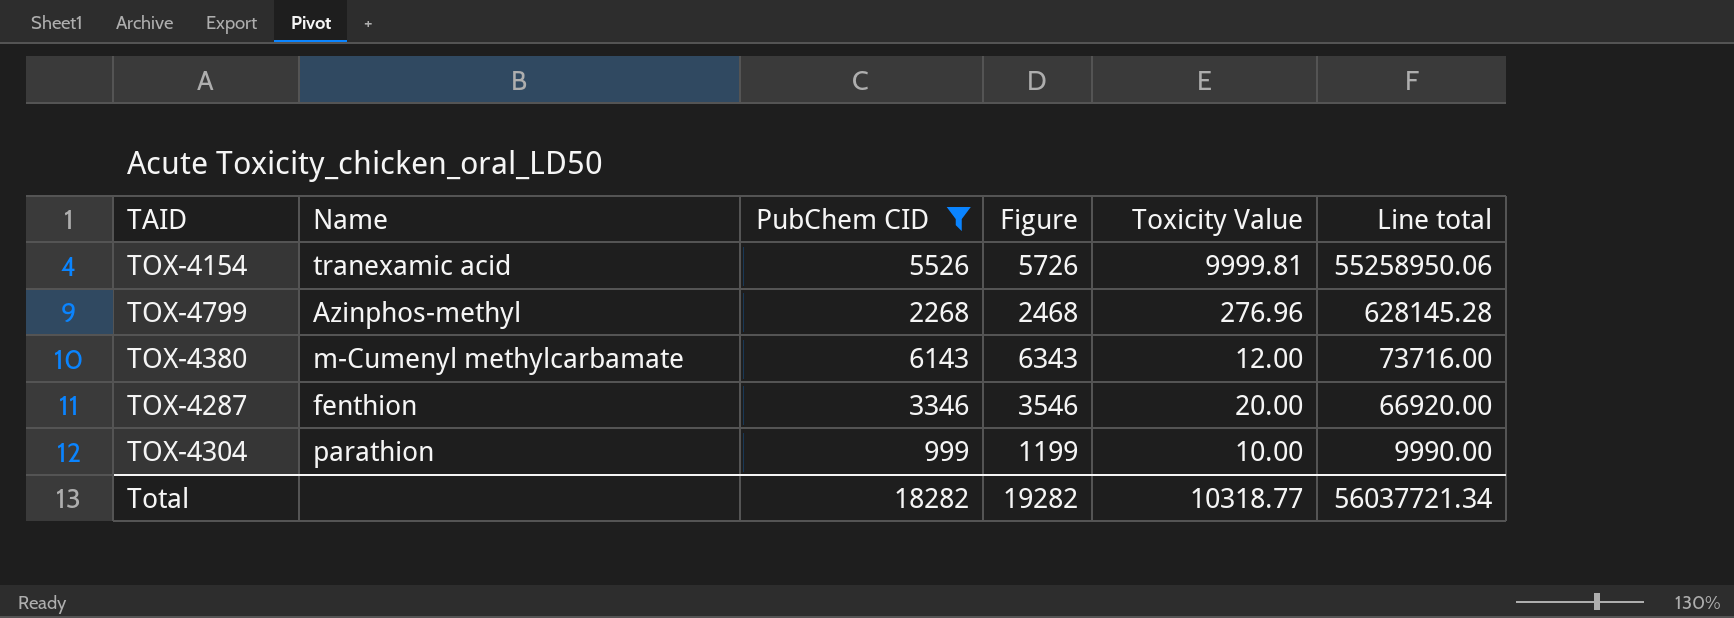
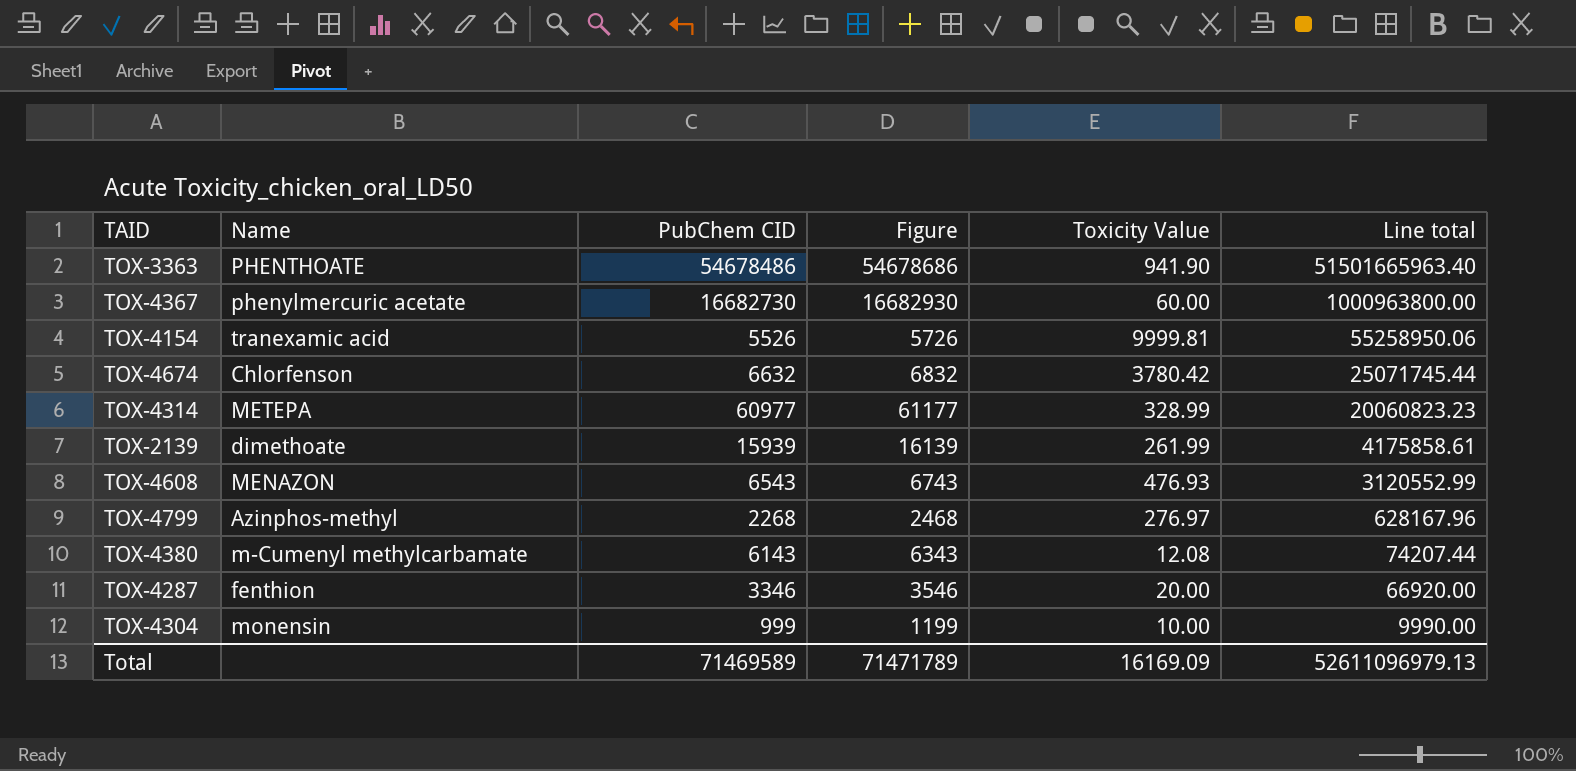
filter: PubChem CID <= 6143 -> none
TOX-4799 | Toxicity Value: 276.96 -> 276.97
TOX-4799 | Line total: 628145.28 -> 628167.96
TOX-4380 | Toxicity Value: 12.00 -> 12.08
TOX-4380 | Line total: 73716.00 -> 74207.44
TOX-4304 | Name: parathion -> monensin
Total | PubChem CID: 18282 -> 71469589
Total | Figure: 19282 -> 71471789
Total | Toxicity Value: 10318.77 -> 16169.09
Total | Line total: 56037721.34 -> 52611096979.13

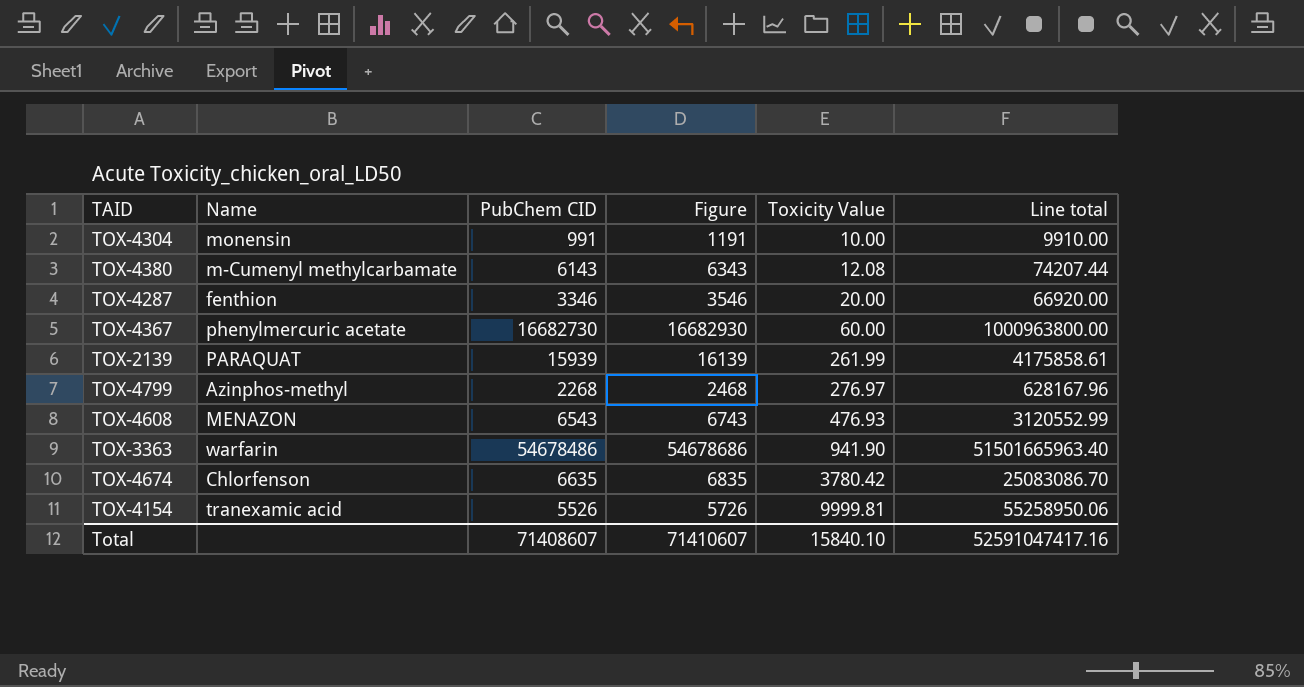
row order: Line total descending -> Toxicity Value ascending
row TOX-4314: METEPA | 60977 | 61177 | 328.99 | 20060823.23 -> none
TOX-4304 | PubChem CID: 999 -> 991
TOX-4304 | Figure: 1199 -> 1191
TOX-4304 | Line total: 9990.00 -> 9910.00
TOX-2139 | Name: dimethoate -> PARAQUAT
TOX-3363 | Name: PHENTHOATE -> warfarin
TOX-4674 | PubChem CID: 6632 -> 6635
TOX-4674 | Figure: 6832 -> 6835
TOX-4674 | Line total: 25071745.44 -> 25083086.70
Total | PubChem CID: 71469589 -> 71408607
Total | Figure: 71471789 -> 71410607
Total | Toxicity Value: 16169.09 -> 15840.10
Total | Line total: 52611096979.13 -> 52591047417.16

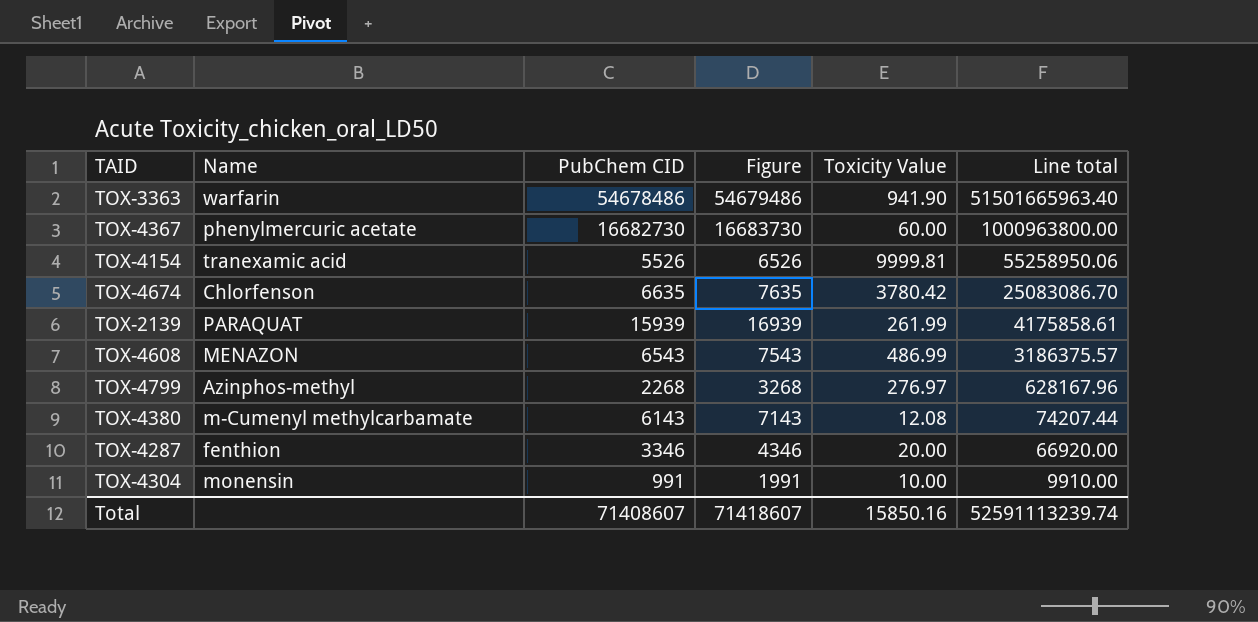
row order: Toxicity Value ascending -> Line total descending
column Figure | formula: [PubChem CID] + 200 -> [PubChem CID] + 1000
TOX-4608 | Toxicity Value: 476.93 -> 486.99
TOX-4608 | Line total: 3120552.99 -> 3186375.57
Total | Figure: 71410607 -> 71418607
Total | Toxicity Value: 15840.10 -> 15850.16
Total | Line total: 52591047417.16 -> 52591113239.74

